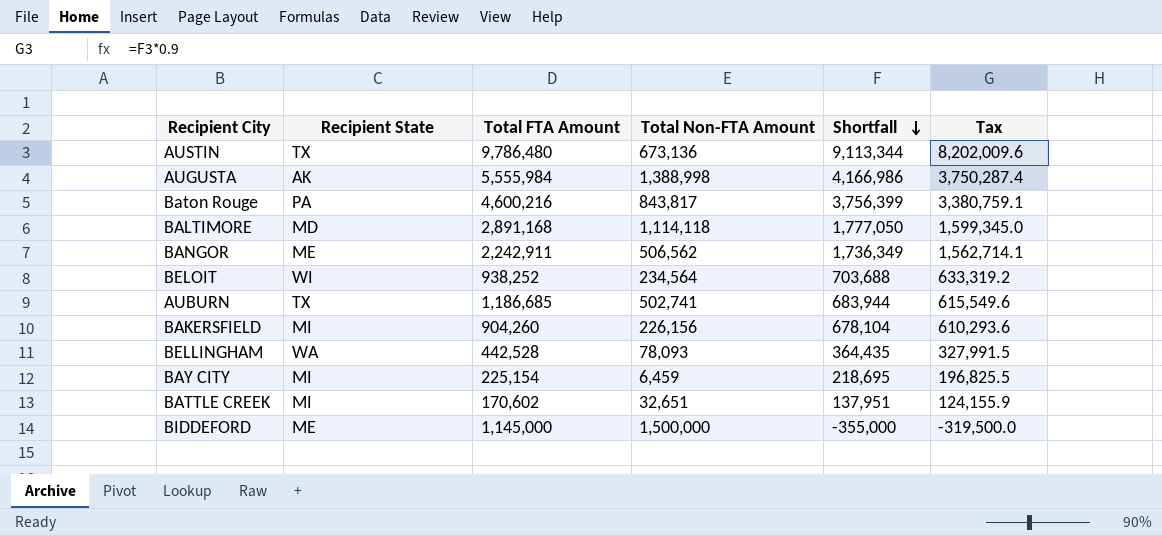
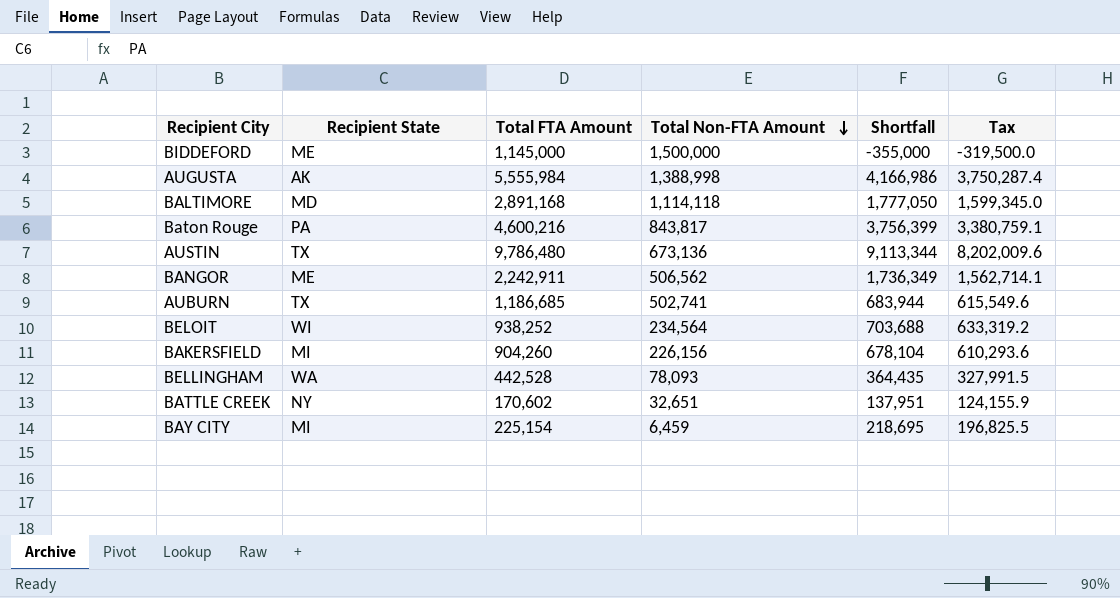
row order: Shortfall descending -> Total Non-FTA Amount descending
BATTLE CREEK | Recipient State: MI -> NY

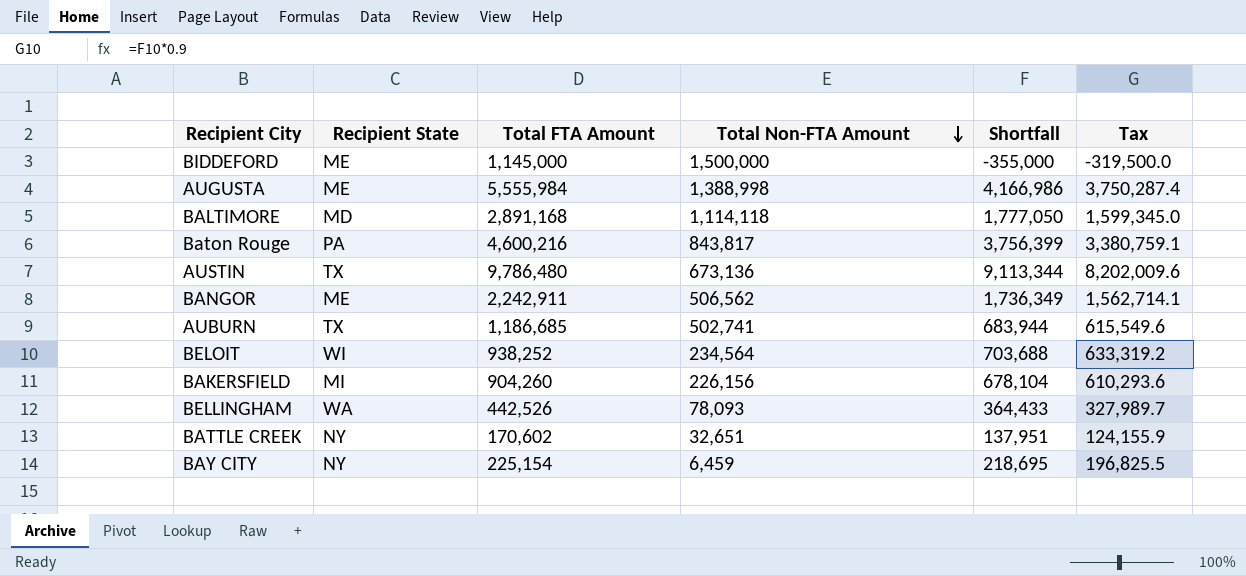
AUGUSTA | Recipient State: AK -> ME
BELLINGHAM | Total FTA Amount: 442,528 -> 442,526
BELLINGHAM | Shortfall: 364,435 -> 364,433
BELLINGHAM | Tax: 327,991.5 -> 327,989.7
BAY CITY | Recipient State: MI -> NY

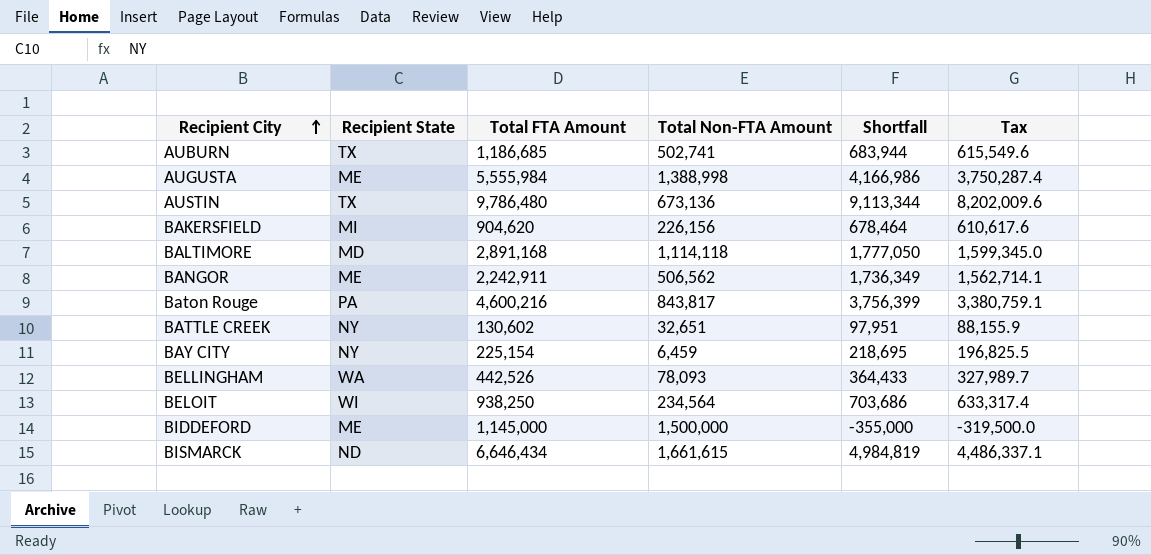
row order: Total Non-FTA Amount descending -> Recipient City ascending
BAKERSFIELD | Total FTA Amount: 904,260 -> 904,620
BAKERSFIELD | Shortfall: 678,104 -> 678,464
BAKERSFIELD | Tax: 610,293.6 -> 610,617.6
BATTLE CREEK | Total FTA Amount: 170,602 -> 130,602
BATTLE CREEK | Shortfall: 137,951 -> 97,951
BATTLE CREEK | Tax: 124,155.9 -> 88,155.9
BELOIT | Total FTA Amount: 938,252 -> 938,250
BELOIT | Shortfall: 703,688 -> 703,686
BELOIT | Tax: 633,319.2 -> 633,317.4
row BISMARCK: none -> ND | 6,646,434 | 1,661,615 | 4,984,819 | 4,486,337.1

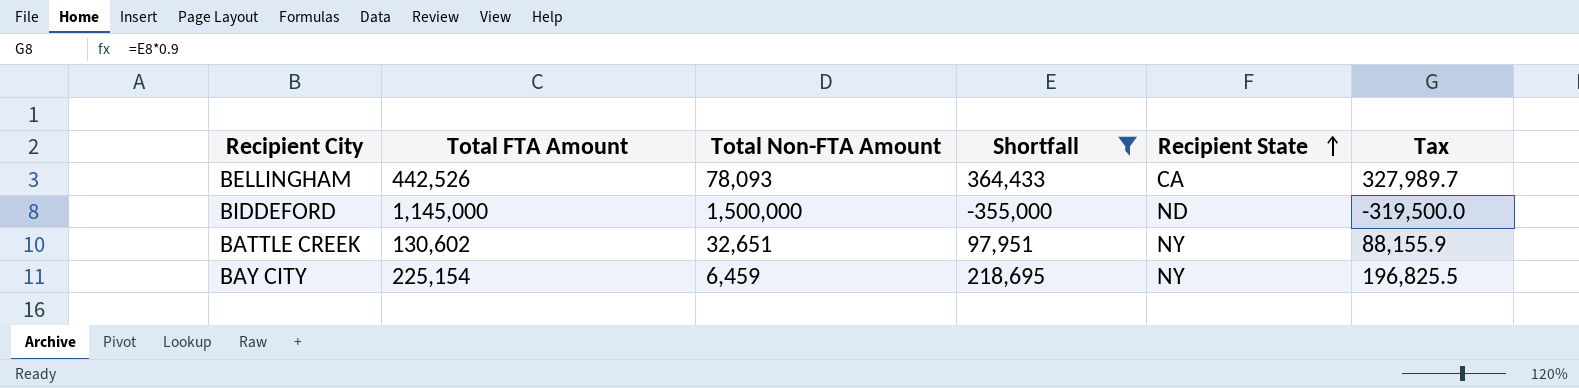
filter: none -> Shortfall <= 364,433
row order: Recipient City ascending -> Recipient State ascending
column Recipient State | position: 2 -> 5
BELLINGHAM | Recipient State: WA -> CA
BIDDEFORD | Recipient State: ME -> ND

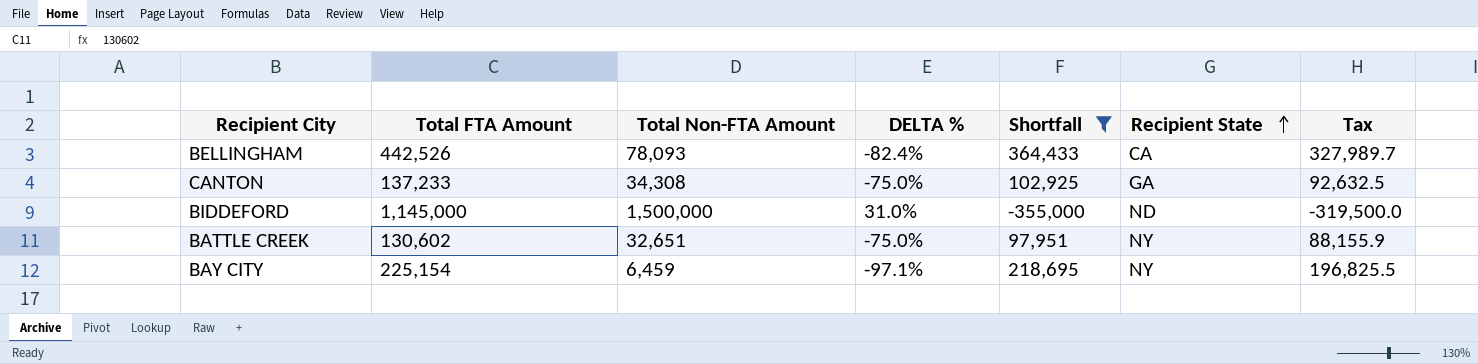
column DELTA % | formula: none -> ([Total Non-FTA Amount] - [Total FTA Amount]) / [Total FTA Amount]
row CANTON: none -> 137,233 | 34,308 | -75.0% | 102,925 | GA | 92,632.5

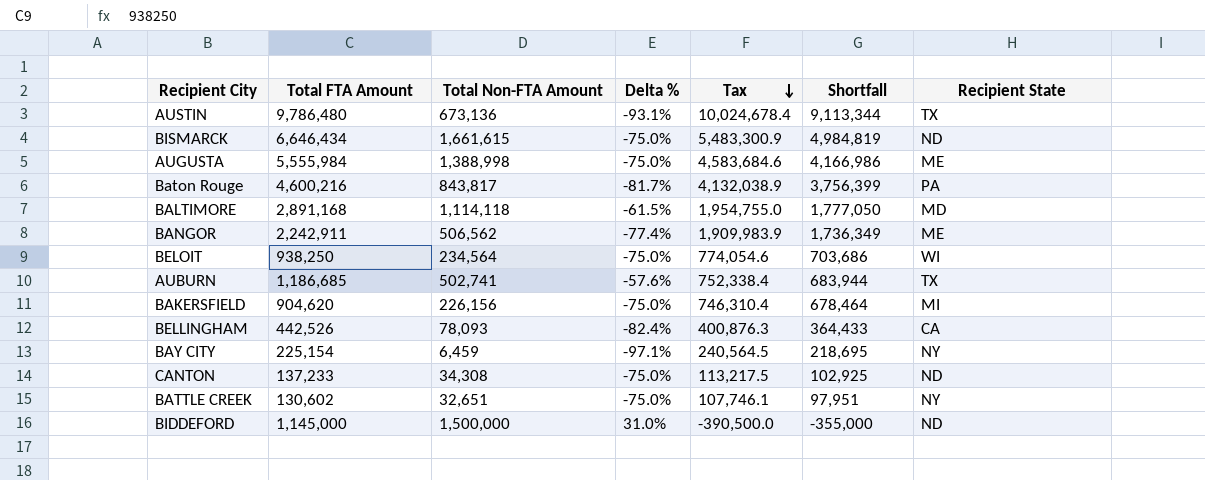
filter: Shortfall <= 364,433 -> none
row order: Recipient State ascending -> Tax descending
column name: DELTA % -> Delta %
column Tax | formula: [Shortfall] * 0.9 -> [Shortfall] * 1.1
column Tax | position: 7 -> 5
CANTON | Recipient State: GA -> ND

